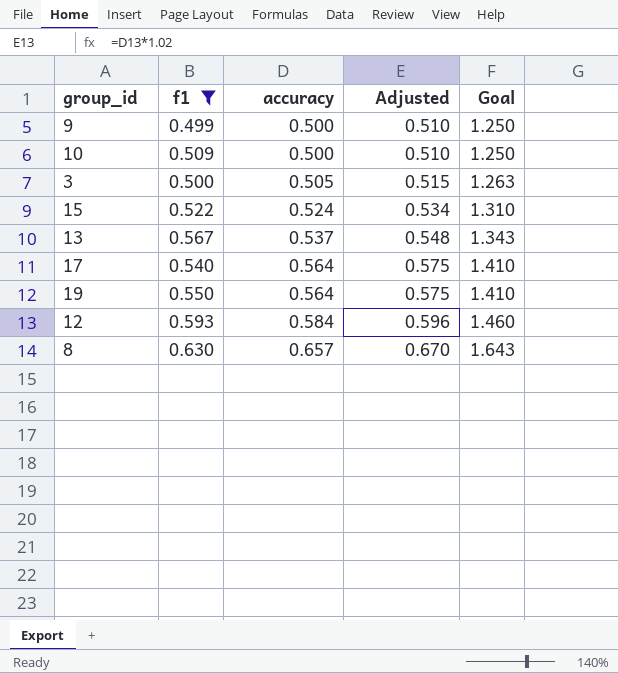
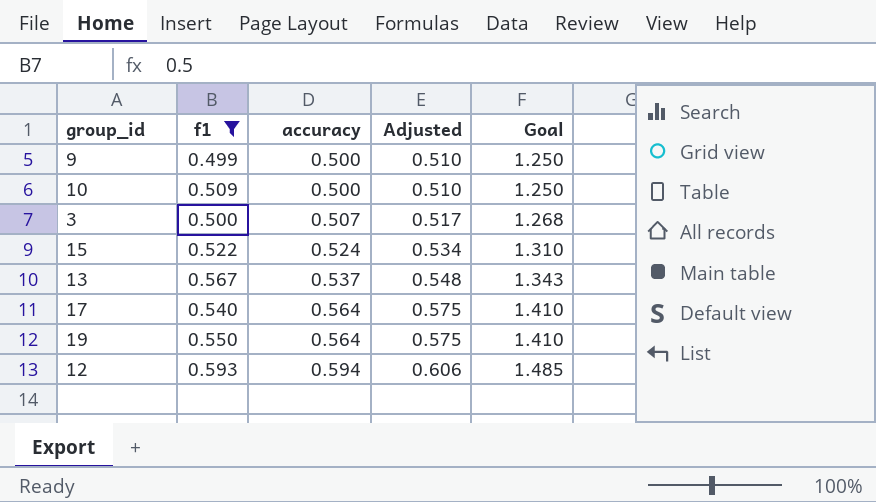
row 8: 0.630 | 0.657 | 0.670 | 1.643 -> none
3 | accuracy: 0.505 -> 0.507
3 | Adjusted: 0.515 -> 0.517
3 | Goal: 1.263 -> 1.268
12 | accuracy: 0.584 -> 0.594
12 | Adjusted: 0.596 -> 0.606
12 | Goal: 1.460 -> 1.485

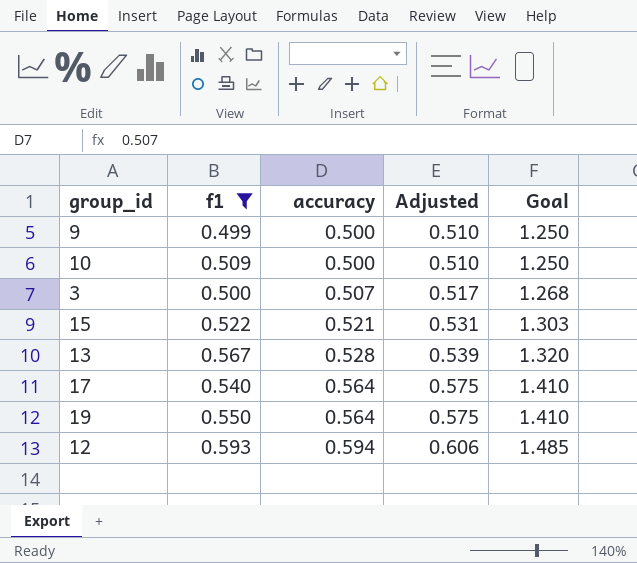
15 | accuracy: 0.524 -> 0.521
15 | Adjusted: 0.534 -> 0.531
15 | Goal: 1.310 -> 1.303
13 | accuracy: 0.537 -> 0.528
13 | Adjusted: 0.548 -> 0.539
13 | Goal: 1.343 -> 1.320

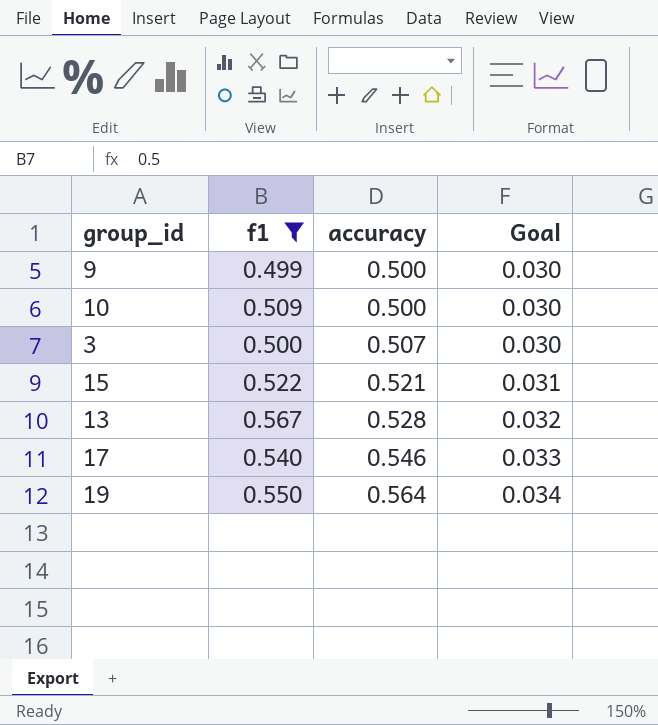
column Adjusted | formula: [accuracy] * 1.02 -> none
column Goal | formula: [accuracy] * 2.5 -> [accuracy] * 0.06
row 12: 0.593 | 0.594 | 0.606 | 1.485 -> none
17 | accuracy: 0.564 -> 0.546

